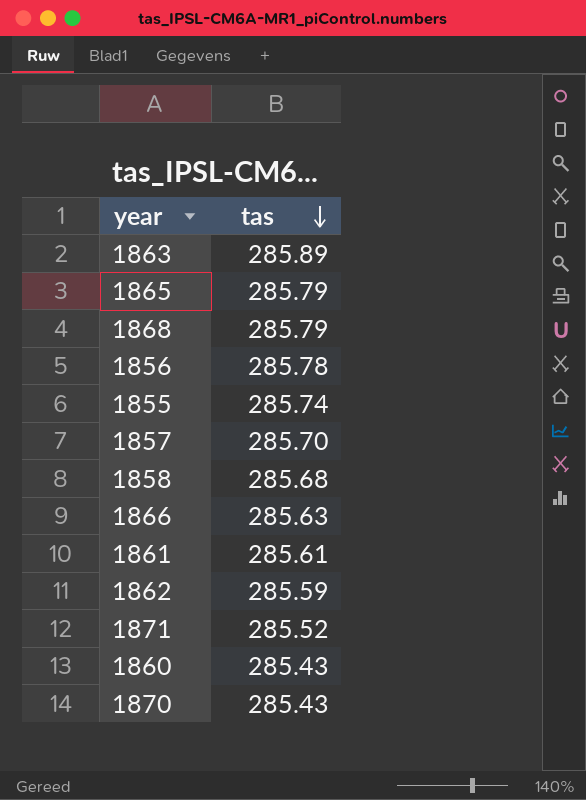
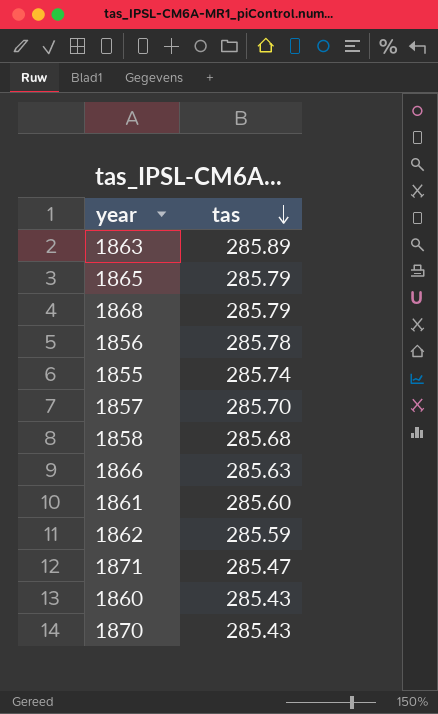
1861 | tas: 285.61 -> 285.60
1871 | tas: 285.52 -> 285.47

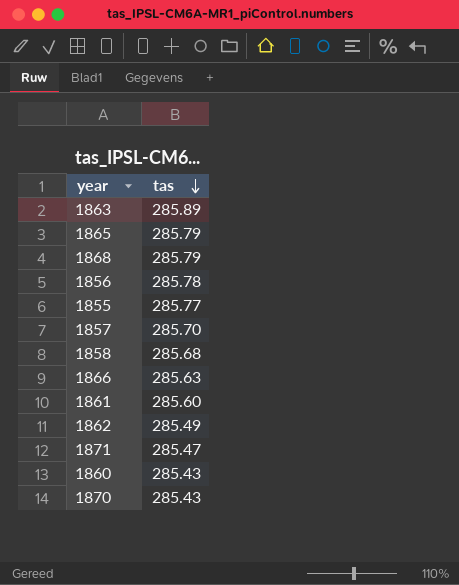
1855 | tas: 285.74 -> 285.77
1862 | tas: 285.59 -> 285.49

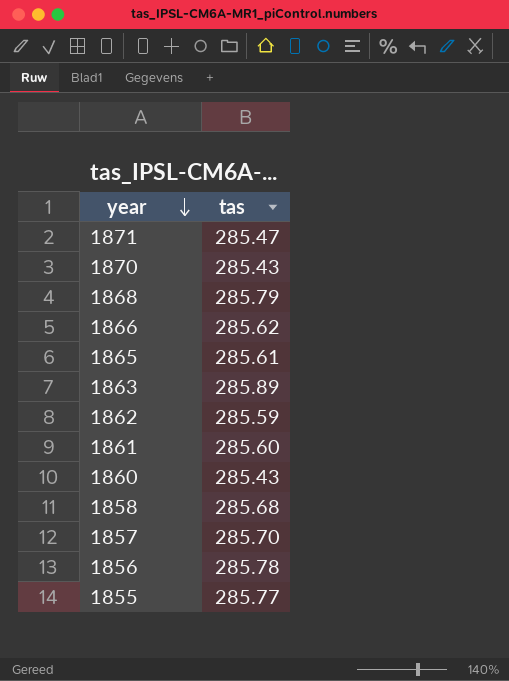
row order: tas descending -> year descending
1866 | tas: 285.63 -> 285.62
1865 | tas: 285.79 -> 285.61
1862 | tas: 285.49 -> 285.59

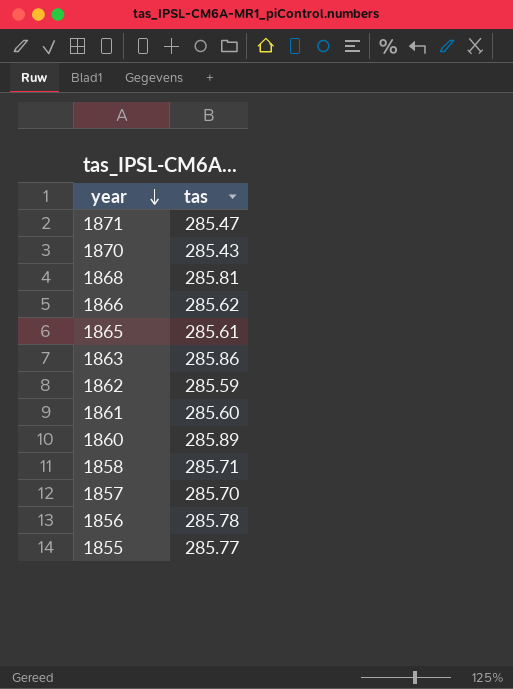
1868 | tas: 285.79 -> 285.81
1863 | tas: 285.89 -> 285.86
1860 | tas: 285.43 -> 285.89
1858 | tas: 285.68 -> 285.71

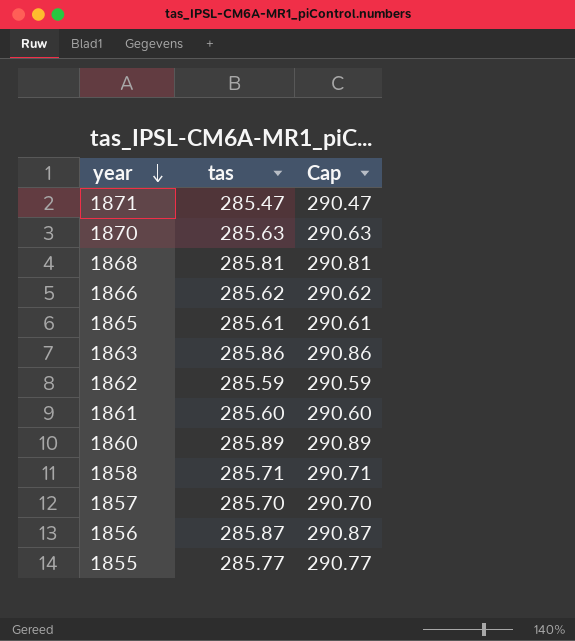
column Cap | formula: none -> [tas] + 5
1870 | tas: 285.43 -> 285.63
1856 | tas: 285.78 -> 285.87

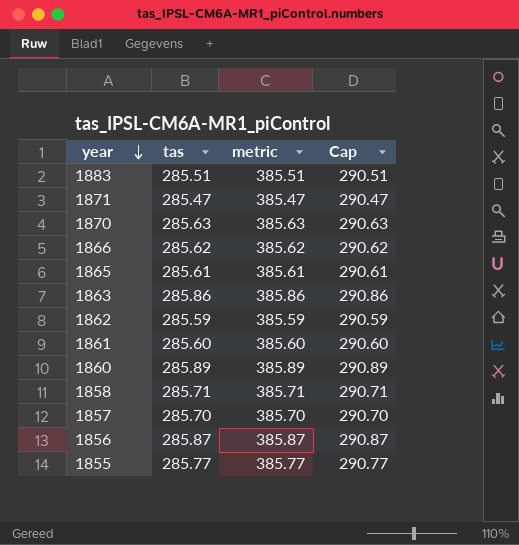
column metric | formula: none -> [tas] + 100
row 1868: 285.81 | 290.81 -> none
row 1883: none -> 285.51 | 385.51 | 290.51

